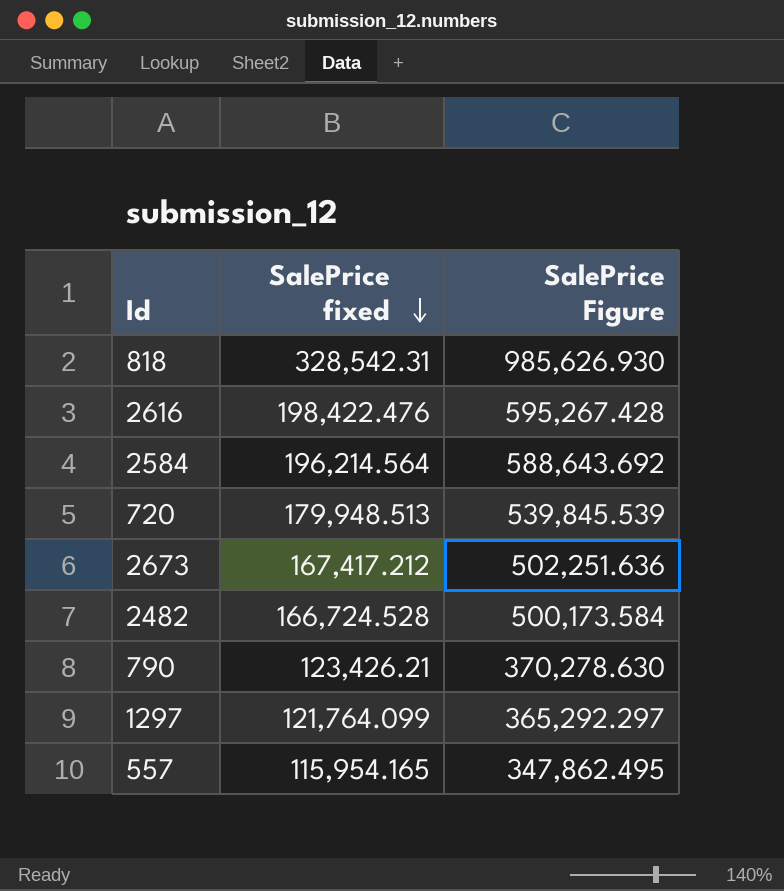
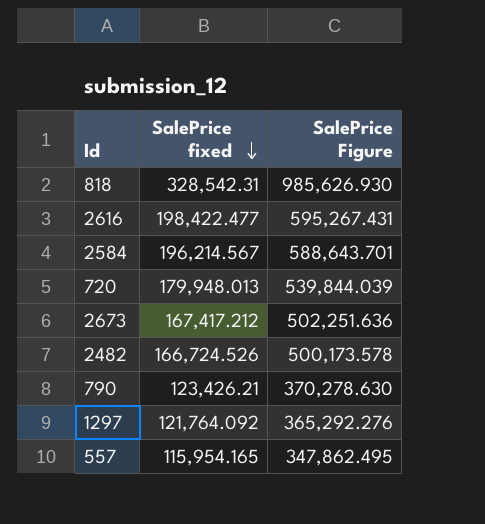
2616 | SalePrice fixed: 198,422.476 -> 198,422.477
2616 | SalePrice Figure: 595,267.428 -> 595,267.431
2584 | SalePrice fixed: 196,214.564 -> 196,214.567
2584 | SalePrice Figure: 588,643.692 -> 588,643.701
720 | SalePrice fixed: 179,948.513 -> 179,948.013
720 | SalePrice Figure: 539,845.539 -> 539,844.039
2482 | SalePrice fixed: 166,724.528 -> 166,724.526
2482 | SalePrice Figure: 500,173.584 -> 500,173.578
1297 | SalePrice fixed: 121,764.099 -> 121,764.092
1297 | SalePrice Figure: 365,292.297 -> 365,292.276

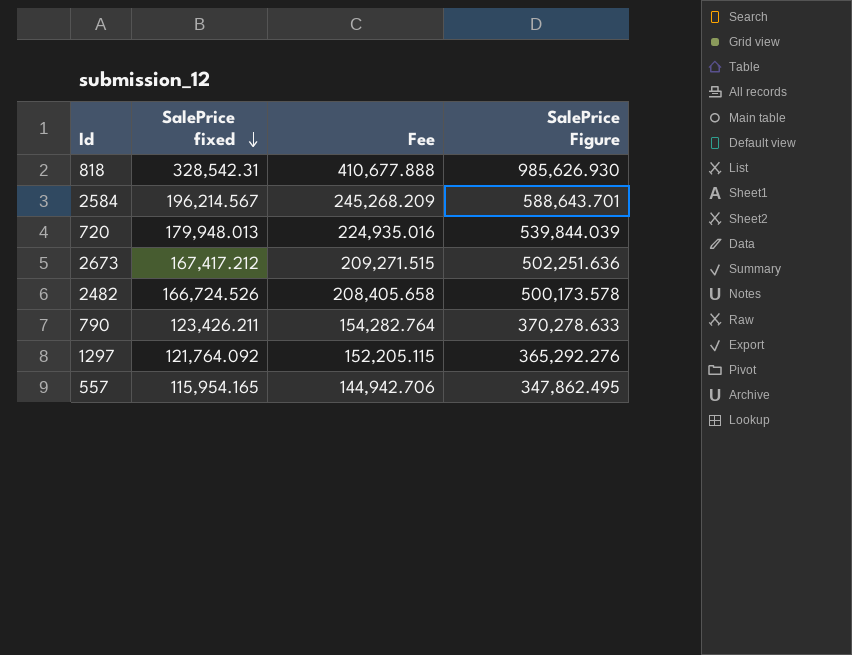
column Fee | formula: none -> [SalePrice fixed] * 1.25
row 2616: 198,422.477 | 595,267.431 -> none
790 | SalePrice fixed: 123,426.21 -> 123,426.211
790 | SalePrice Figure: 370,278.630 -> 370,278.633

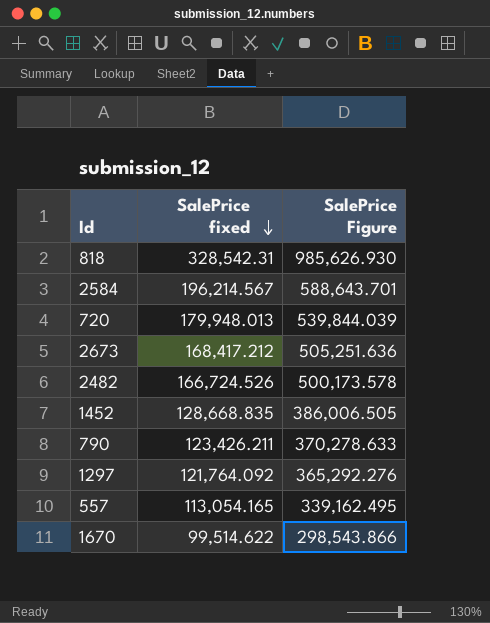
column Fee | formula: [SalePrice fixed] * 1.25 -> none
2673 | SalePrice fixed: 167,417.212 -> 168,417.212
2673 | SalePrice Figure: 502,251.636 -> 505,251.636
row 1452: none -> 128,668.835 | 386,006.505
557 | SalePrice fixed: 115,954.165 -> 113,054.165
557 | SalePrice Figure: 347,862.495 -> 339,162.495
row 1670: none -> 99,514.622 | 298,543.866

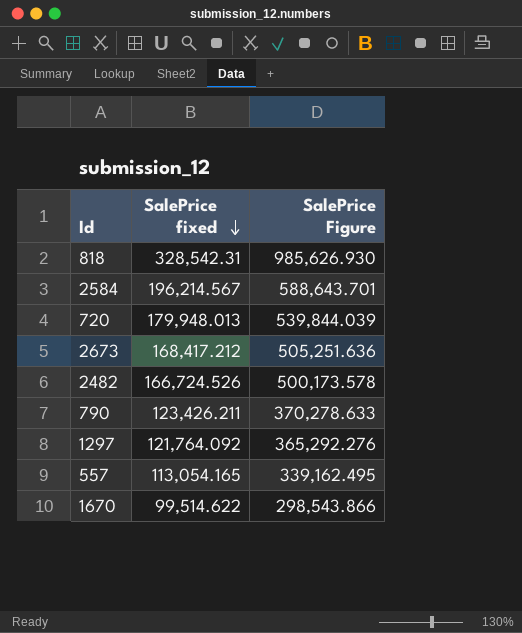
row 1452: 128,668.835 | 386,006.505 -> none

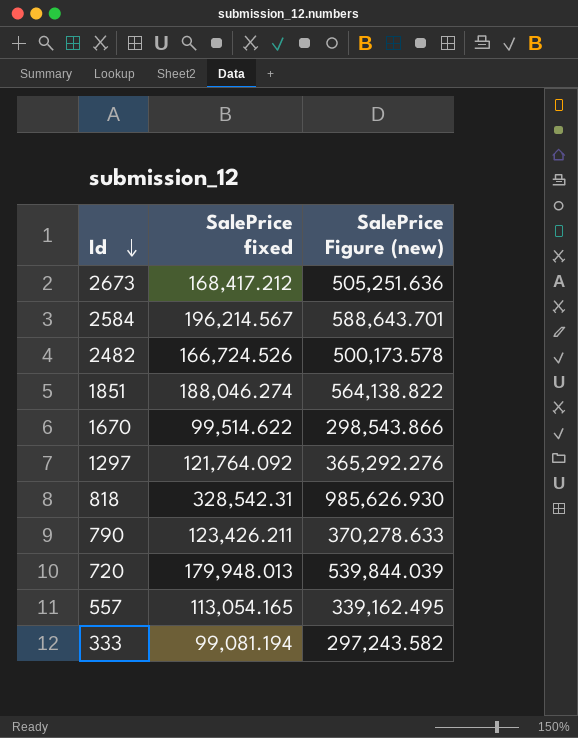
row order: SalePrice fixed descending -> Id descending
column name: SalePrice Figure -> SalePrice Figure (new)
row 1851: none -> 188,046.274 | 564,138.822
row 333: none -> 99,081.194 | 297,243.582

